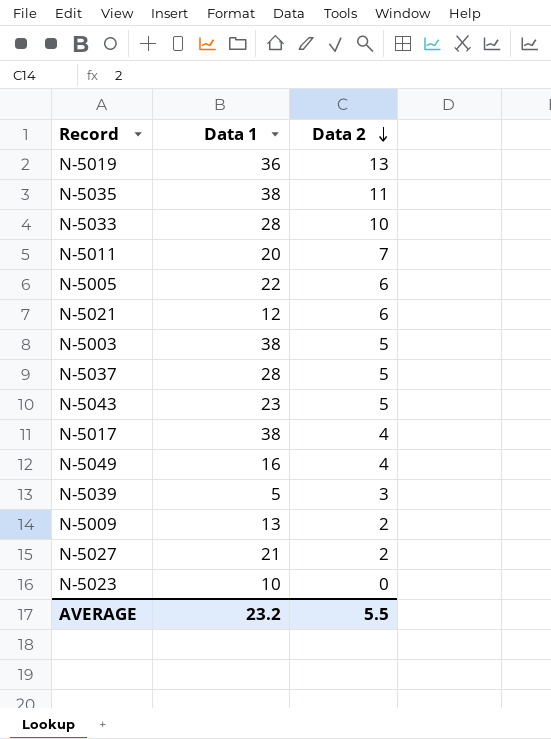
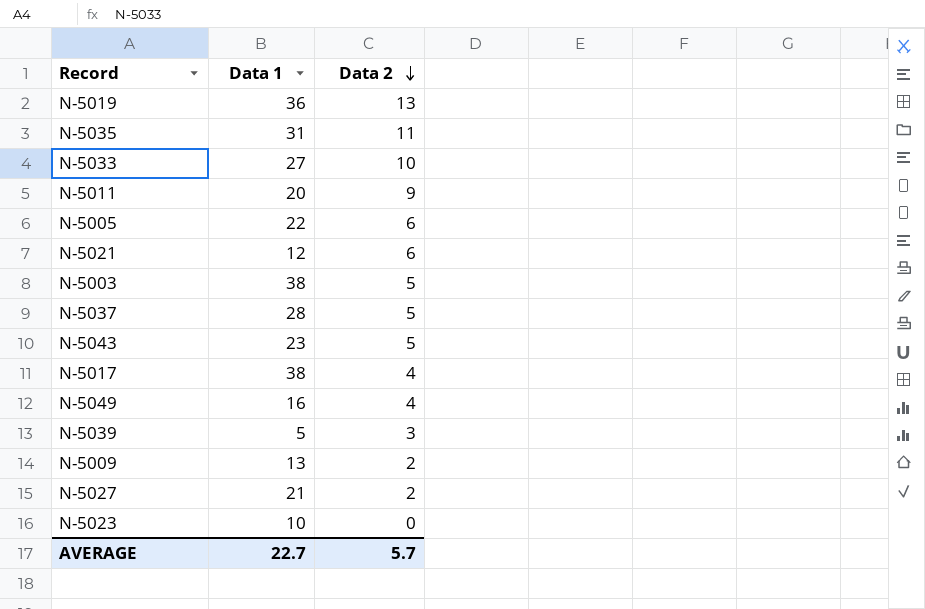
N-5035 | Data 1: 38 -> 31
N-5033 | Data 1: 28 -> 27
N-5011 | Data 2: 7 -> 9
AVERAGE | Data 1: 23.2 -> 22.7
AVERAGE | Data 2: 5.5 -> 5.7

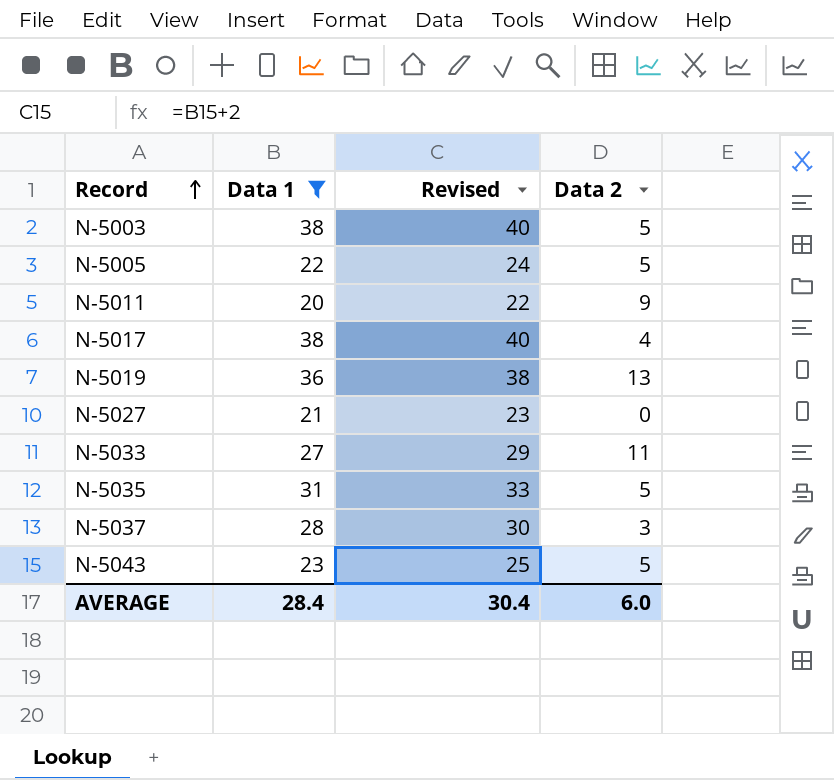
filter: none -> Data 1 >= 20
row order: Data 2 descending -> Record ascending
column Revised | formula: none -> [Data 1] + 2
N-5005 | Data 2: 6 -> 5
N-5027 | Data 2: 2 -> 0
N-5033 | Data 2: 10 -> 11
N-5035 | Data 2: 11 -> 5
N-5037 | Data 2: 5 -> 3
AVERAGE | Data 1: 22.7 -> 28.4
AVERAGE | Data 2: 5.7 -> 6.0

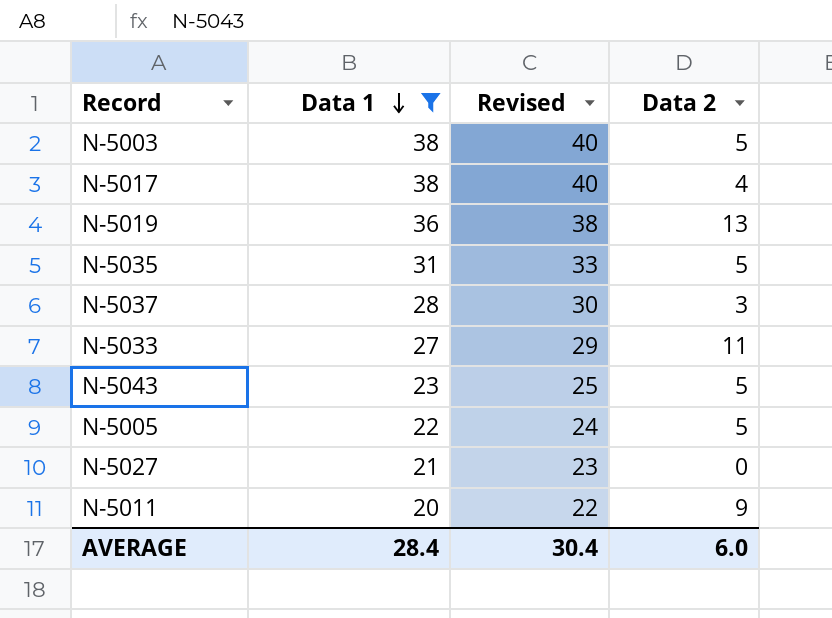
row order: Record ascending -> Data 1 descending

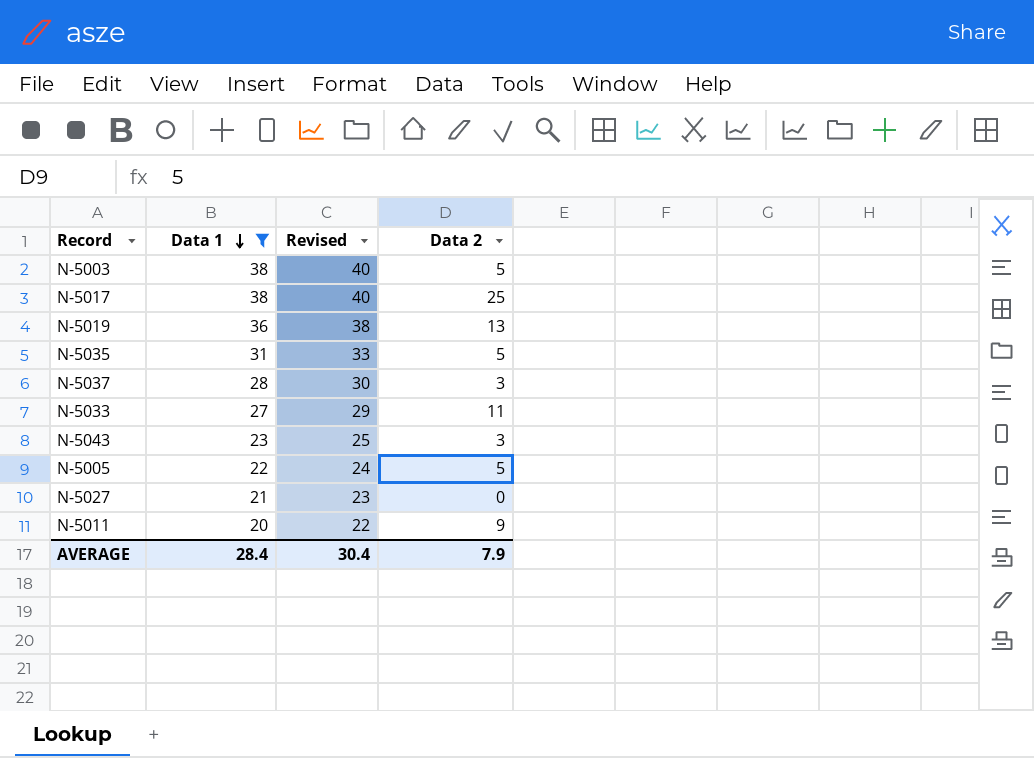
N-5017 | Data 2: 4 -> 25
N-5043 | Data 2: 5 -> 3
AVERAGE | Data 2: 6.0 -> 7.9

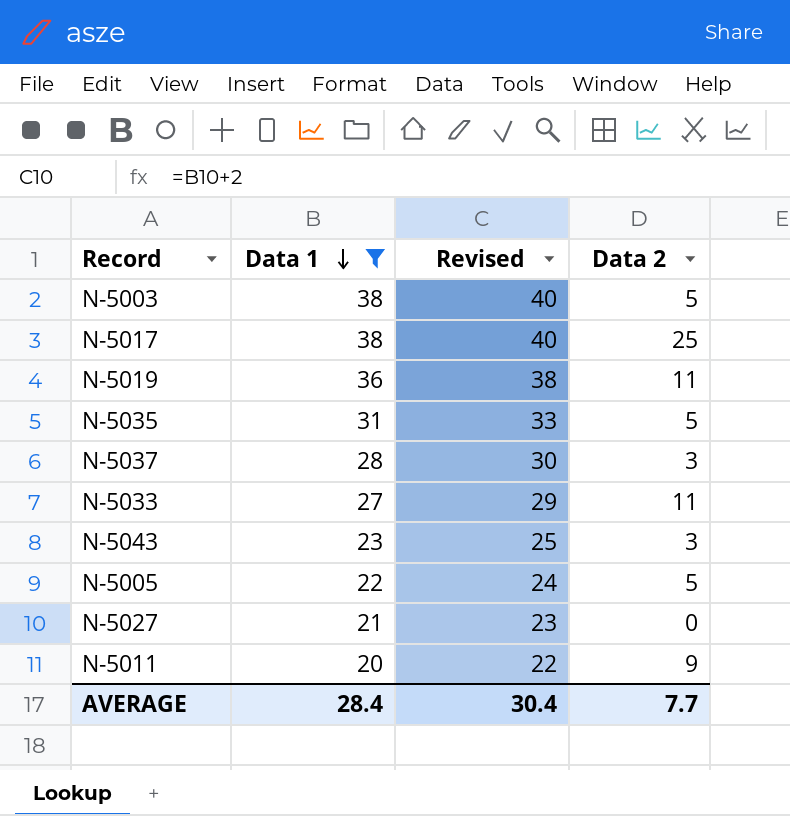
N-5019 | Data 2: 13 -> 11
AVERAGE | Data 2: 7.9 -> 7.7

